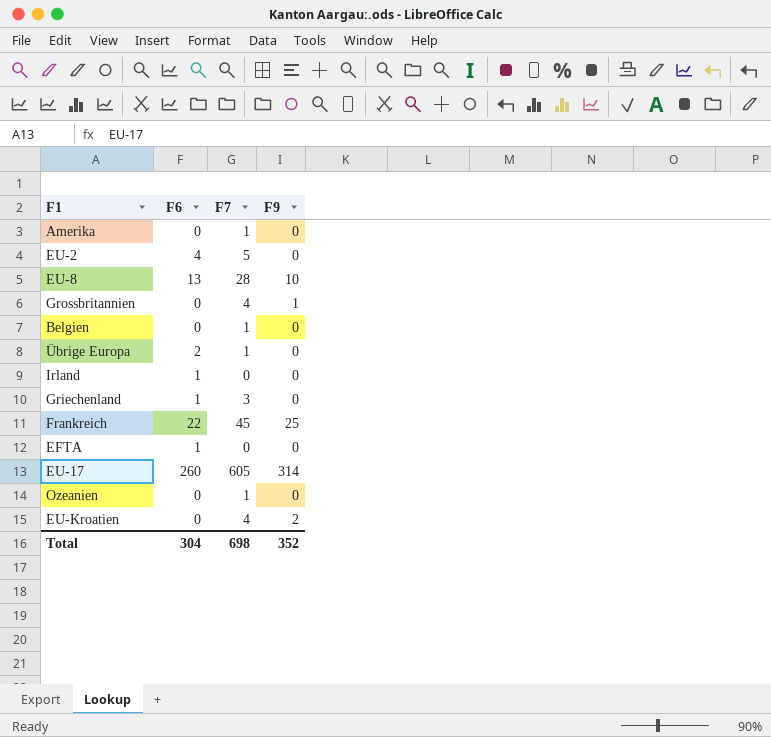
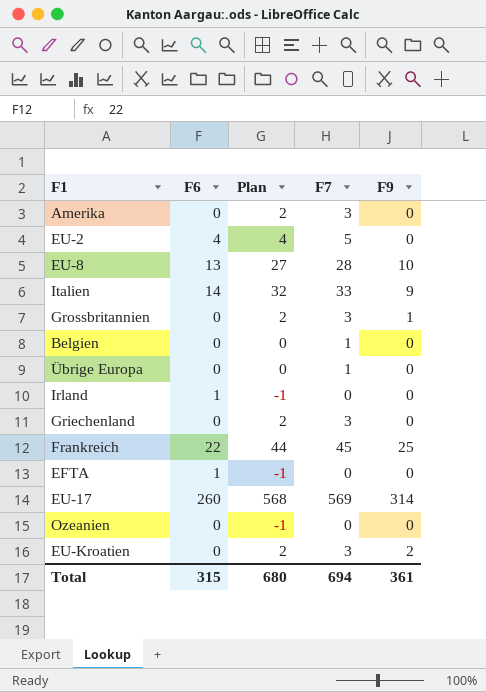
column Plan | formula: none -> [F7] - 1
Amerika | F7: 1 -> 3
row Italien: none -> 14 | 32 | 33 | 9
Grossbritannien | F7: 4 -> 3
Übrige Europa | F6: 2 -> 0
Griechenland | F6: 1 -> 0
EU-17 | F7: 605 -> 569
Ozeanien | F7: 1 -> 0
EU-Kroatien | F7: 4 -> 3
Total | F6: 304 -> 315
Total | F7: 698 -> 694
Total | F9: 352 -> 361

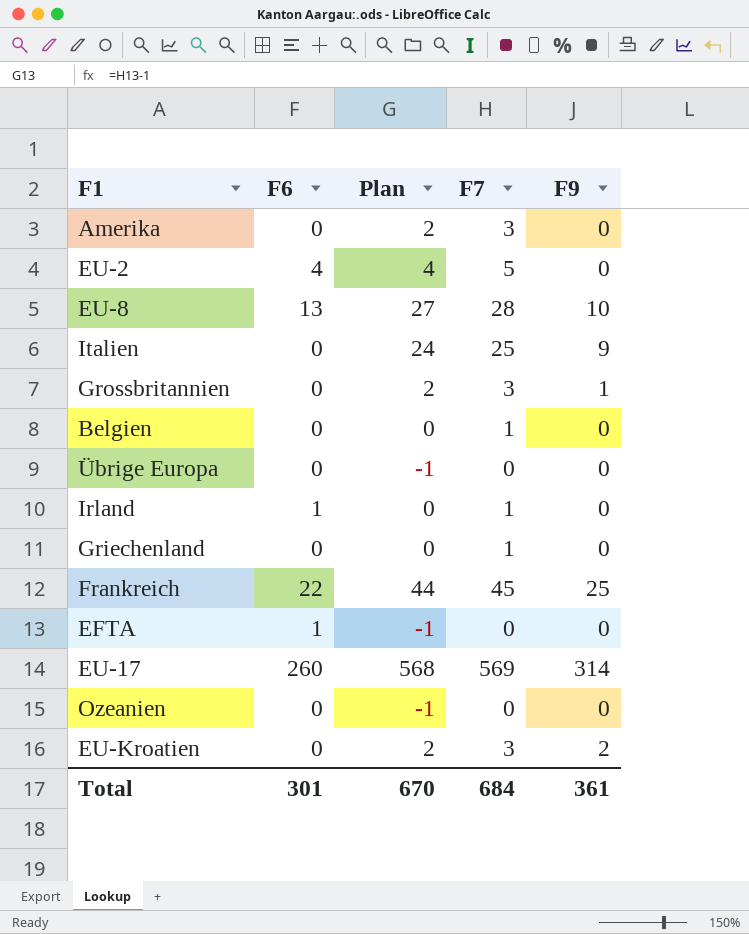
Italien | F6: 14 -> 0
Italien | Plan: 32 -> 24
Italien | F7: 33 -> 25
Übrige Europa | Plan: 0 -> -1
Übrige Europa | F7: 1 -> 0
Irland | Plan: -1 -> 0
Irland | F7: 0 -> 1
Griechenland | Plan: 2 -> 0
Griechenland | F7: 3 -> 1
Total | F6: 315 -> 301
Total | Plan: 680 -> 670
Total | F7: 694 -> 684

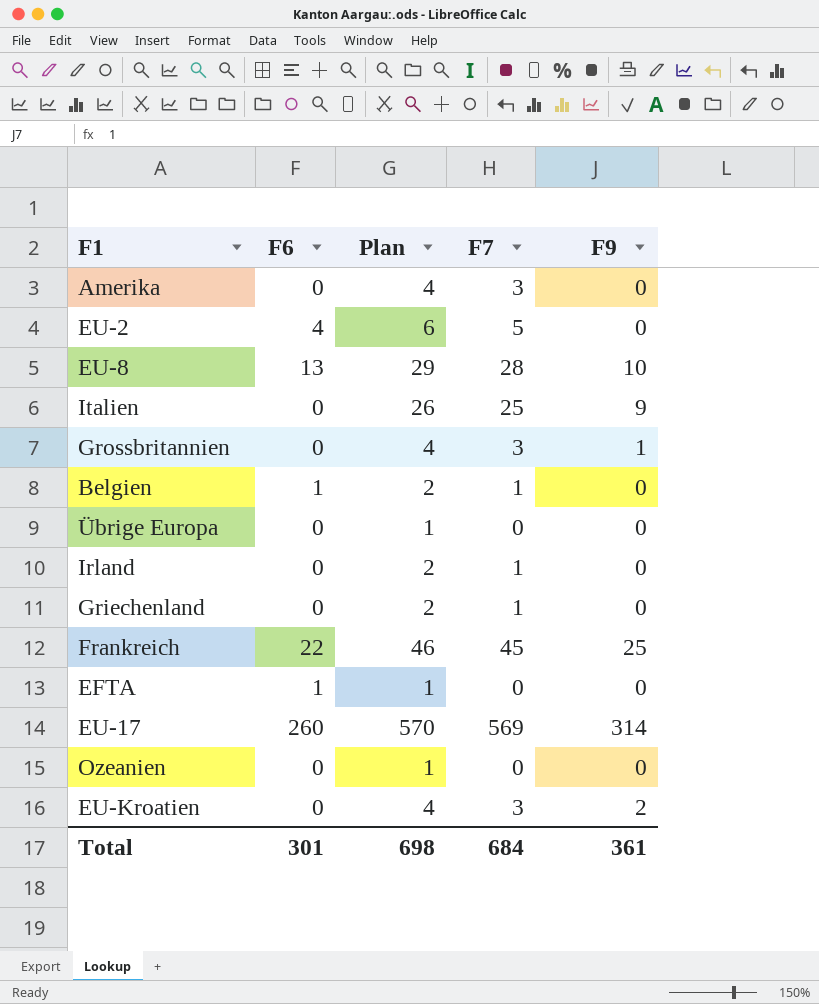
column Plan | formula: [F7] - 1 -> [F7] + 1
Belgien | F6: 0 -> 1
Irland | F6: 1 -> 0
Total | Plan: 670 -> 698

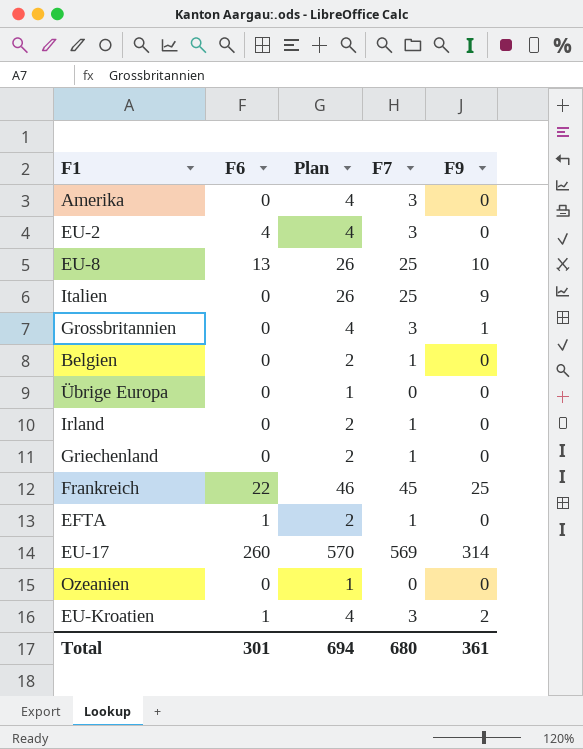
EU-2 | Plan: 6 -> 4
EU-2 | F7: 5 -> 3
EU-8 | Plan: 29 -> 26
EU-8 | F7: 28 -> 25
Belgien | F6: 1 -> 0
EFTA | Plan: 1 -> 2
EFTA | F7: 0 -> 1
EU-Kroatien | F6: 0 -> 1
Total | Plan: 698 -> 694
Total | F7: 684 -> 680

